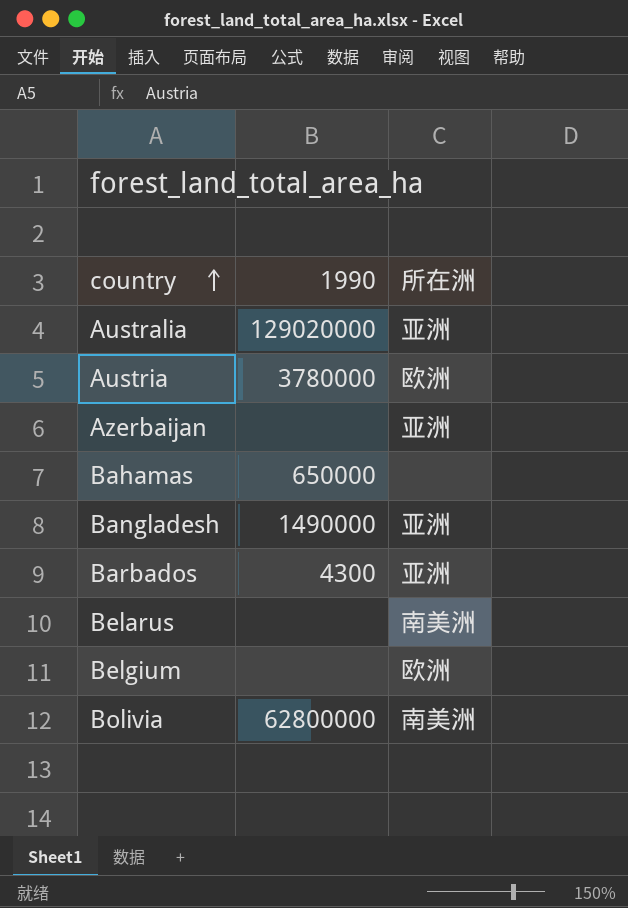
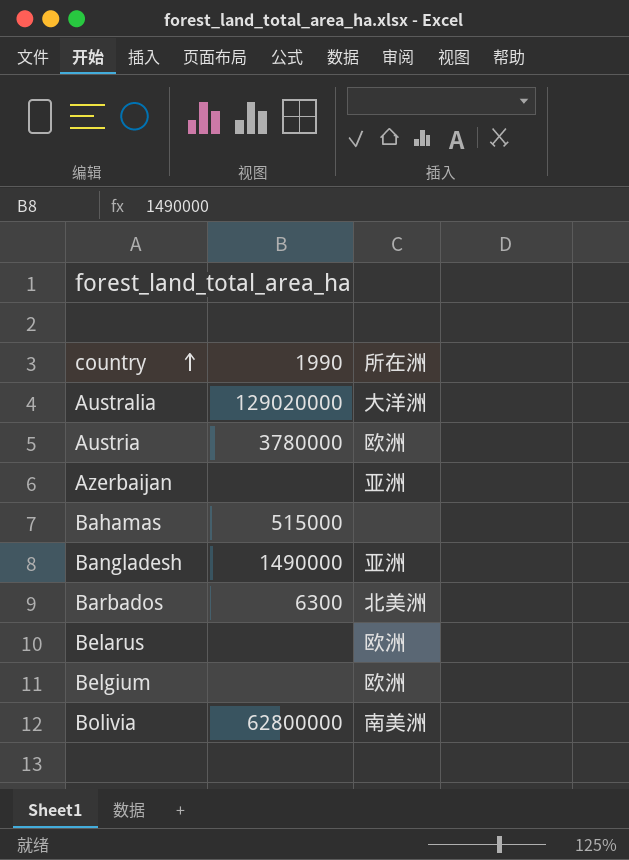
Australia | 所在洲: 亚洲 -> 大洋洲
Bahamas | 1990: 650000 -> 515000
Barbados | 1990: 4300 -> 6300
Barbados | 所在洲: 亚洲 -> 北美洲
Belarus | 所在洲: 南美洲 -> 欧洲

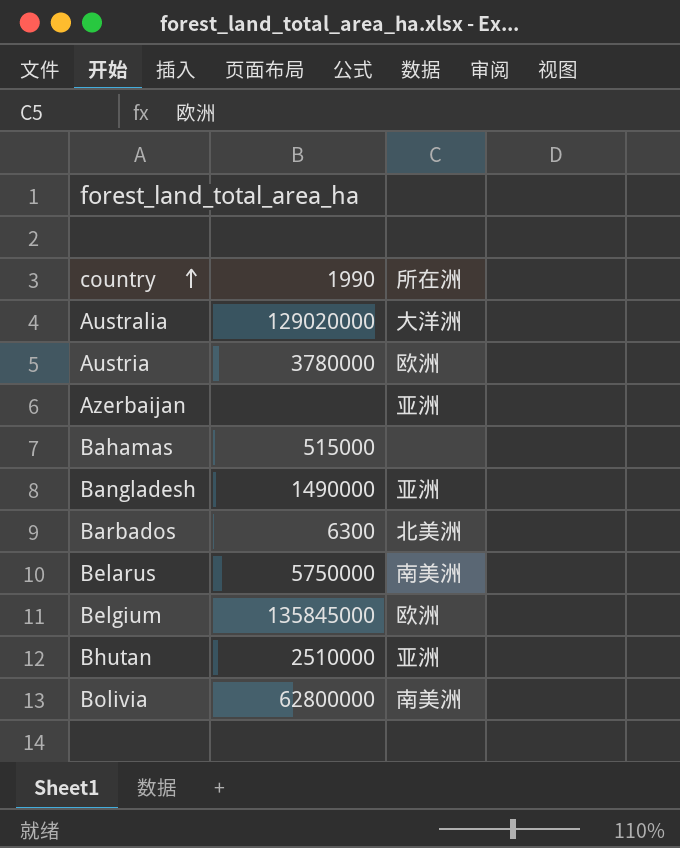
Belarus | 1990: none -> 5750000
Belarus | 所在洲: 欧洲 -> 南美洲
Belgium | 1990: none -> 135845000
row Bhutan: none -> 2510000 | 亚洲

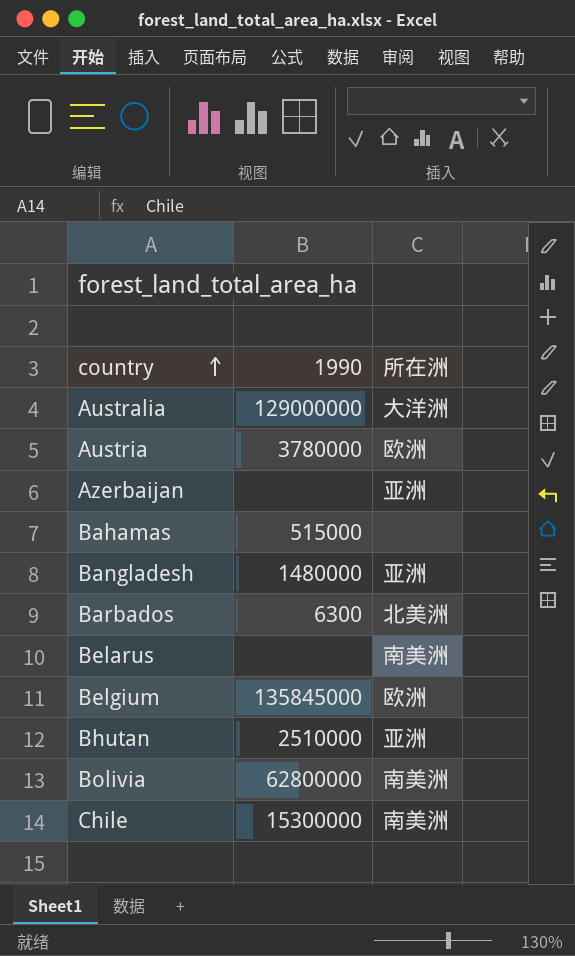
Australia | 1990: 129020000 -> 129000000
Bangladesh | 1990: 1490000 -> 1480000
Belarus | 1990: 5750000 -> none
row Chile: none -> 15300000 | 南美洲

